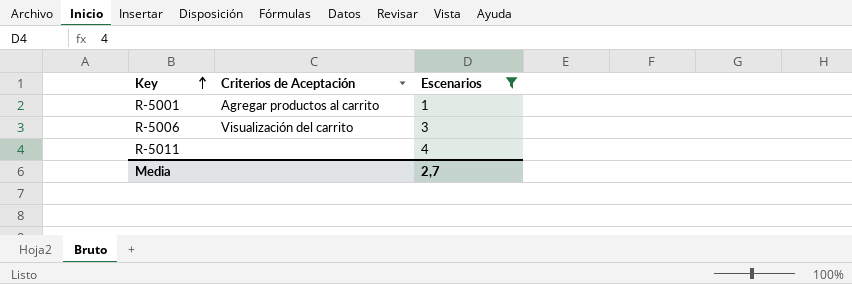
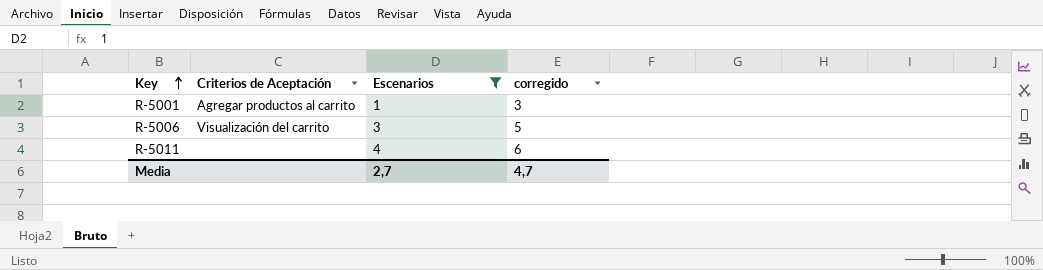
column corregido | formula: none -> [Escenarios] + 2

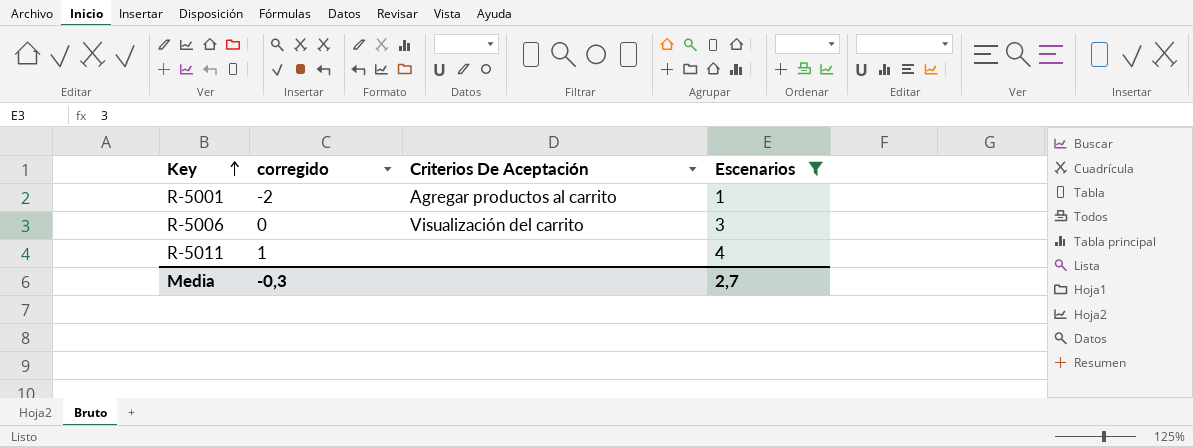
column corregido | formula: [Escenarios] + 2 -> [Escenarios] - 3
column corregido | position: 4 -> 2
column name: Criterios de Aceptación -> Criterios De Aceptación
Media | corregido: 4,7 -> -0,3

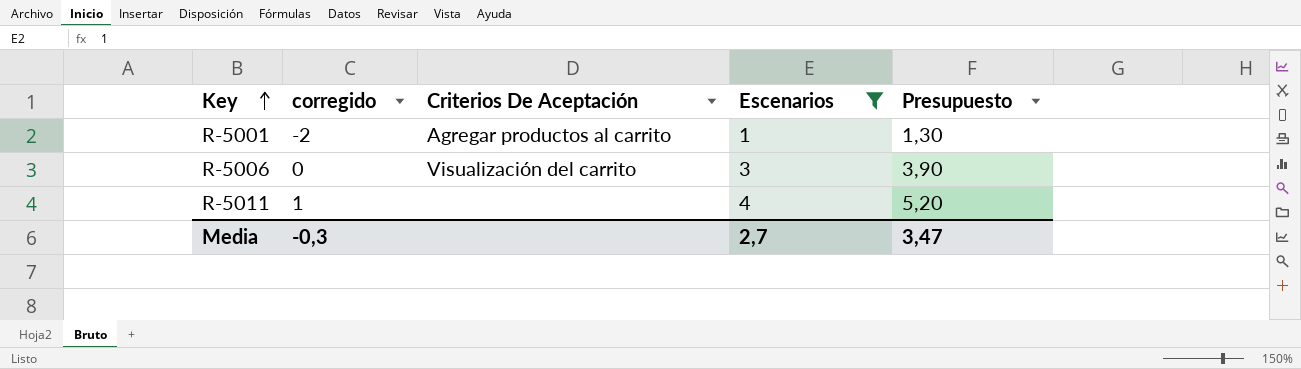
column Presupuesto | formula: none -> [Escenarios] * 1,3

